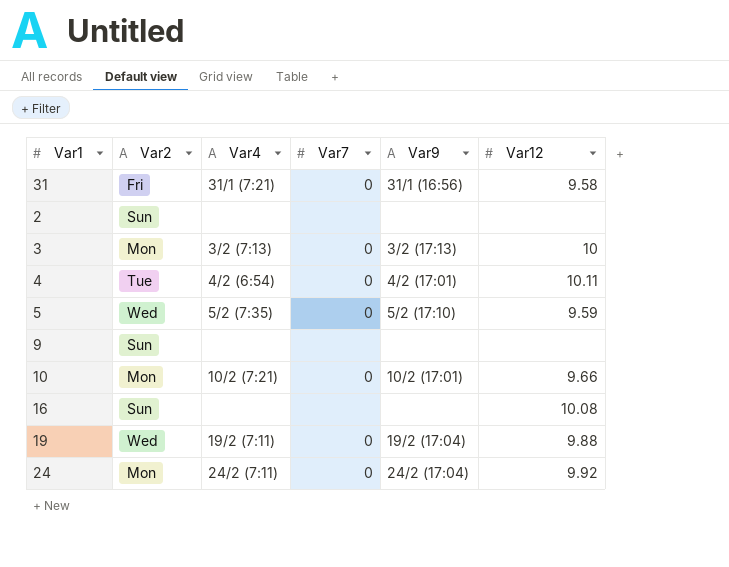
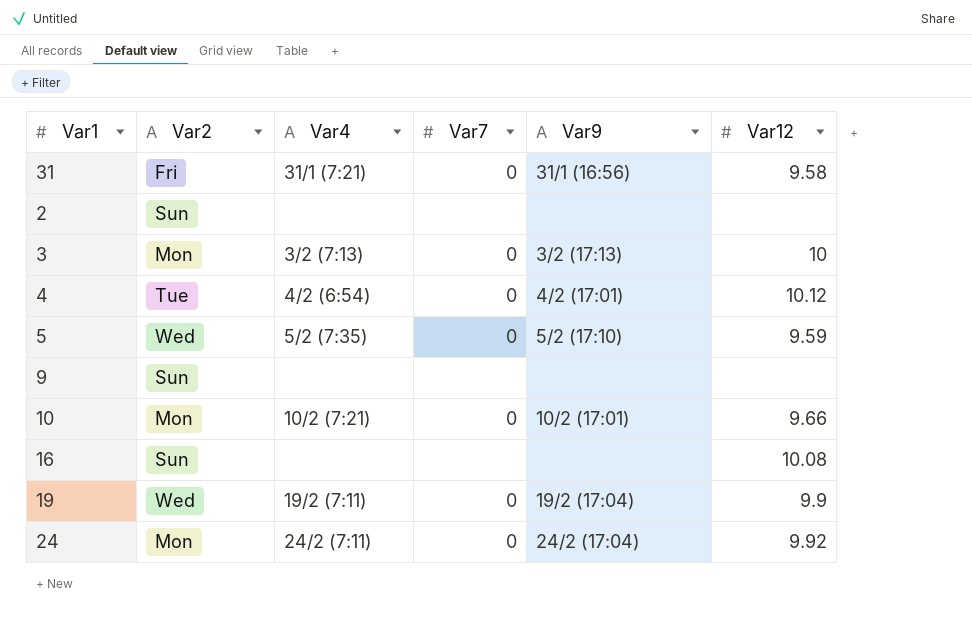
4 | Var12: 10.11 -> 10.12
19 | Var12: 9.88 -> 9.9

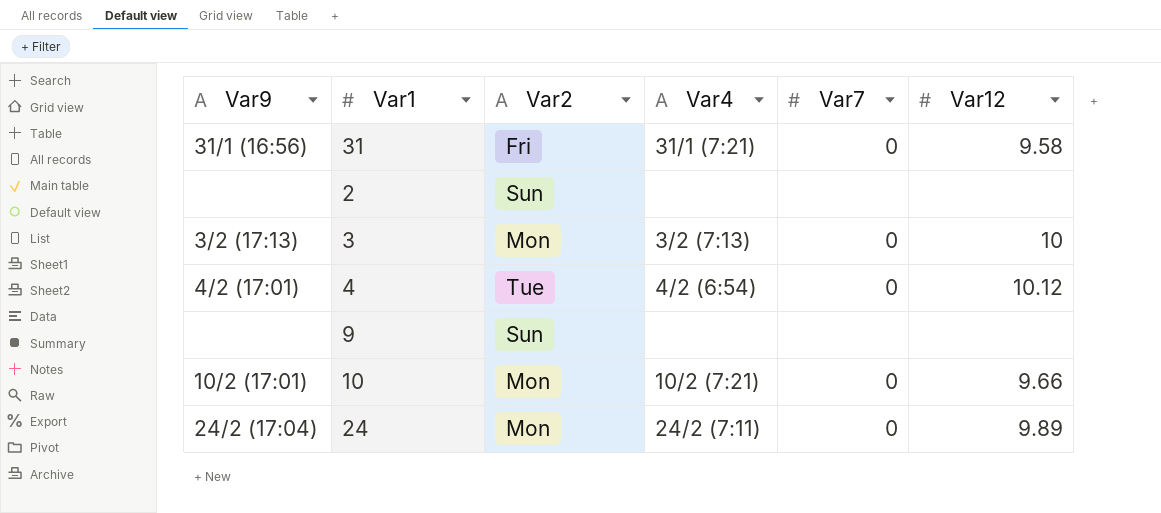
column Var9 | position: 5 -> 1
row 5: Wed | 5/2 (7:35) | 0 | 5/2 (17:10) | 9.59 -> none
row 16: Sun | none | none | none | 10.08 -> none
row 19: Wed | 19/2 (7:11) | 0 | 19/2 (17:04) | 9.9 -> none
24 | Var12: 9.92 -> 9.89

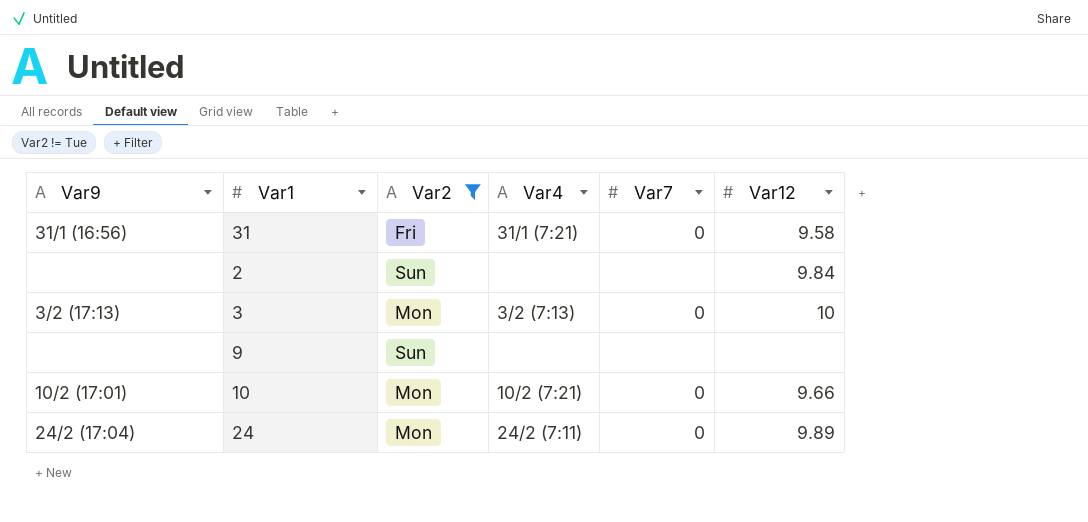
filter: none -> Var2 != Tue
2 | Var12: none -> 9.84

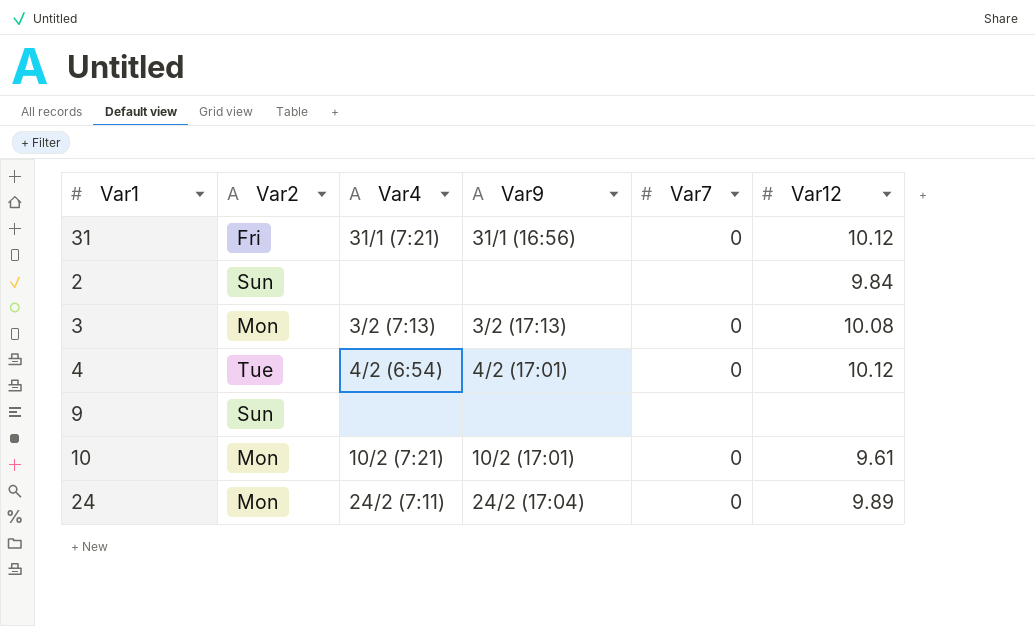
filter: Var2 != Tue -> none
column Var9 | position: 1 -> 4
31 | Var12: 9.58 -> 10.12
3 | Var12: 10 -> 10.08
10 | Var12: 9.66 -> 9.61

